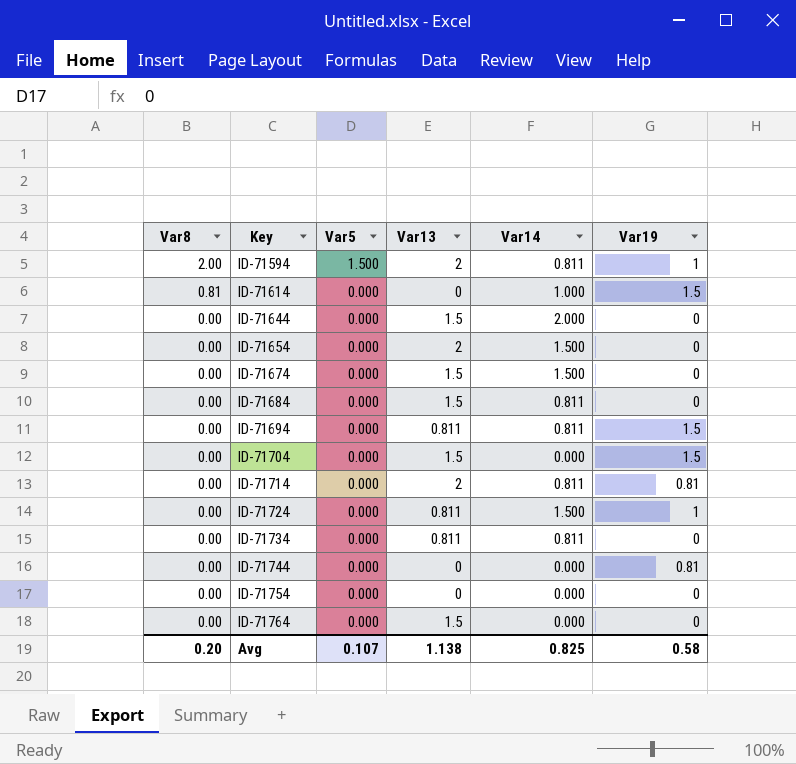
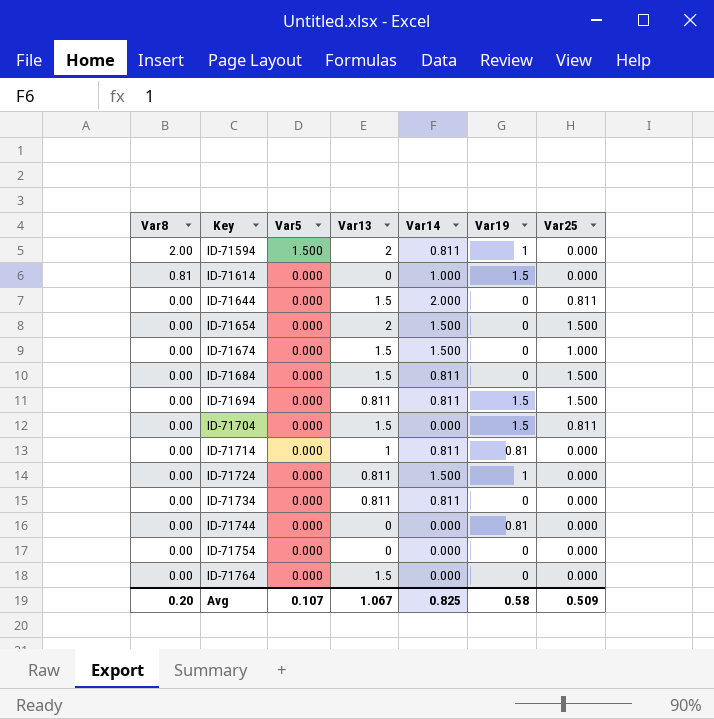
column Var25 | position: none -> 7
ID-71714 | Var13: 2 -> 1
Avg | Var13: 1.138 -> 1.067

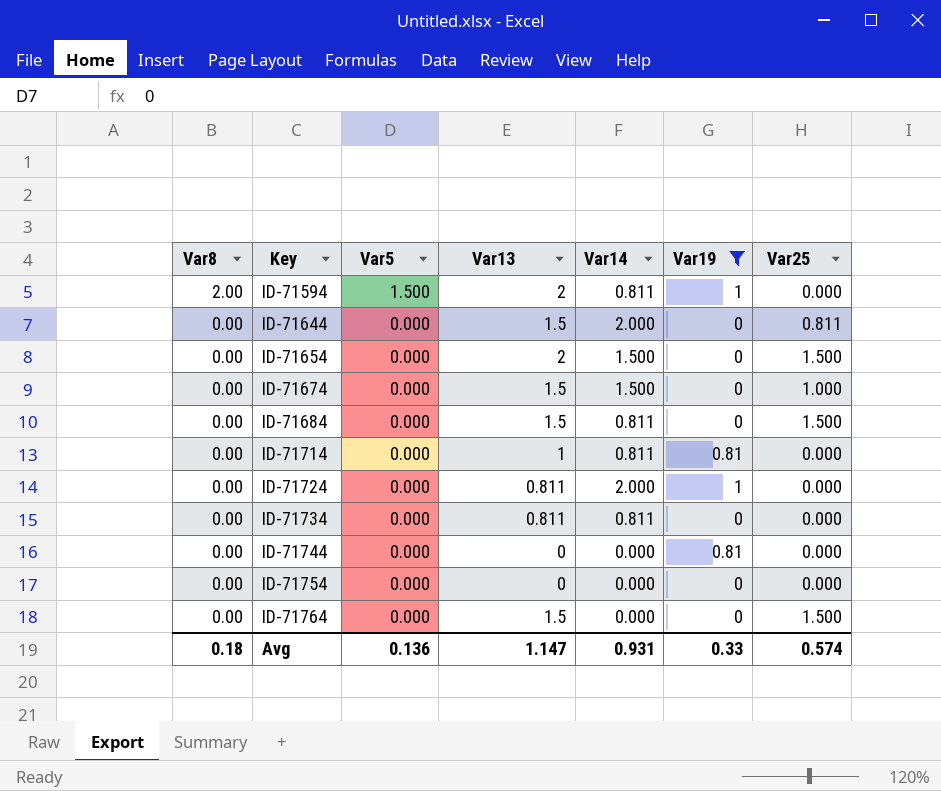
filter: none -> Var19 != 1.5
ID-71724 | Var14: 1.500 -> 2.000
ID-71764 | Var25: 0.000 -> 1.500
Avg | Var8: 0.20 -> 0.18
Avg | Var5: 0.107 -> 0.136
Avg | Var13: 1.067 -> 1.147
Avg | Var14: 0.825 -> 0.931
Avg | Var19: 0.58 -> 0.33
Avg | Var25: 0.509 -> 0.574

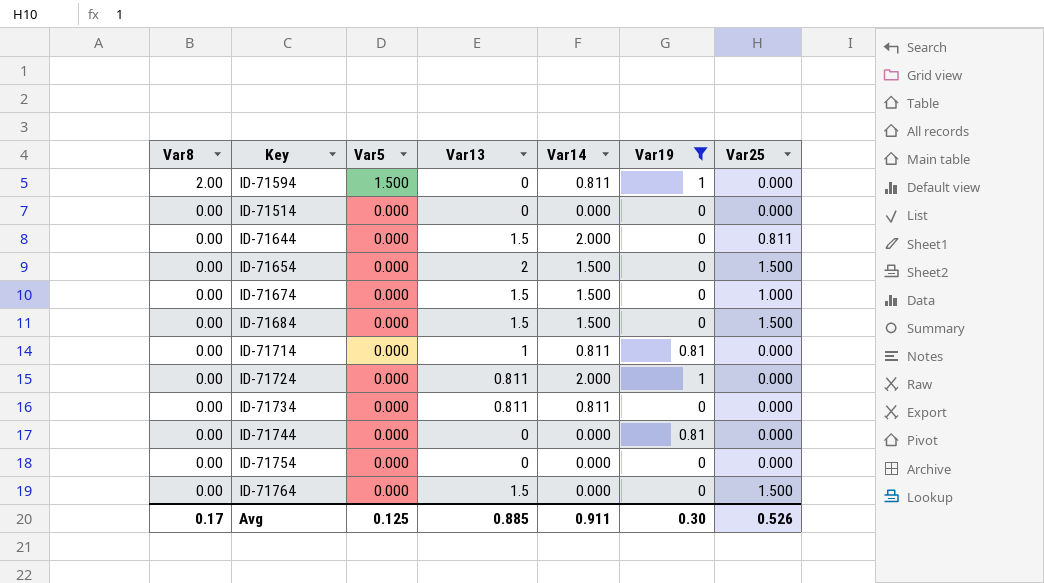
ID-71594 | Var13: 2 -> 0
row ID-71514: none -> 0.00 | 0.000 | 0 | 0.000 | 0 | 0.000
ID-71684 | Var14: 0.811 -> 1.500
Avg | Var8: 0.18 -> 0.17
Avg | Var5: 0.136 -> 0.125
Avg | Var13: 1.147 -> 0.885
Avg | Var14: 0.931 -> 0.911
Avg | Var19: 0.33 -> 0.30
Avg | Var25: 0.574 -> 0.526

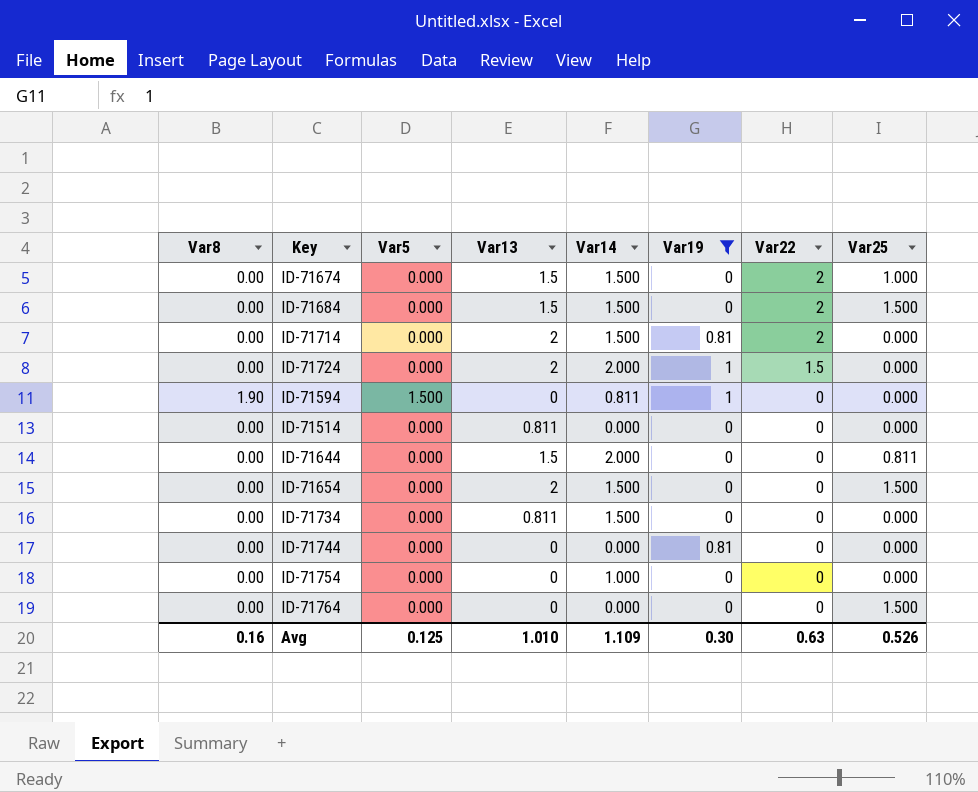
row order: Var8 descending -> Var22 descending
column Var22 | position: none -> 7
ID-71714 | Var13: 1 -> 2
ID-71714 | Var14: 0.811 -> 1.500
ID-71724 | Var13: 0.811 -> 2
ID-71594 | Var8: 2.00 -> 1.90
ID-71514 | Var13: 0 -> 0.811
ID-71734 | Var14: 0.811 -> 1.500
ID-71754 | Var14: 0.000 -> 1.000
ID-71764 | Var13: 1.5 -> 0
Avg | Var8: 0.17 -> 0.16
Avg | Var13: 0.885 -> 1.010
Avg | Var14: 0.911 -> 1.109

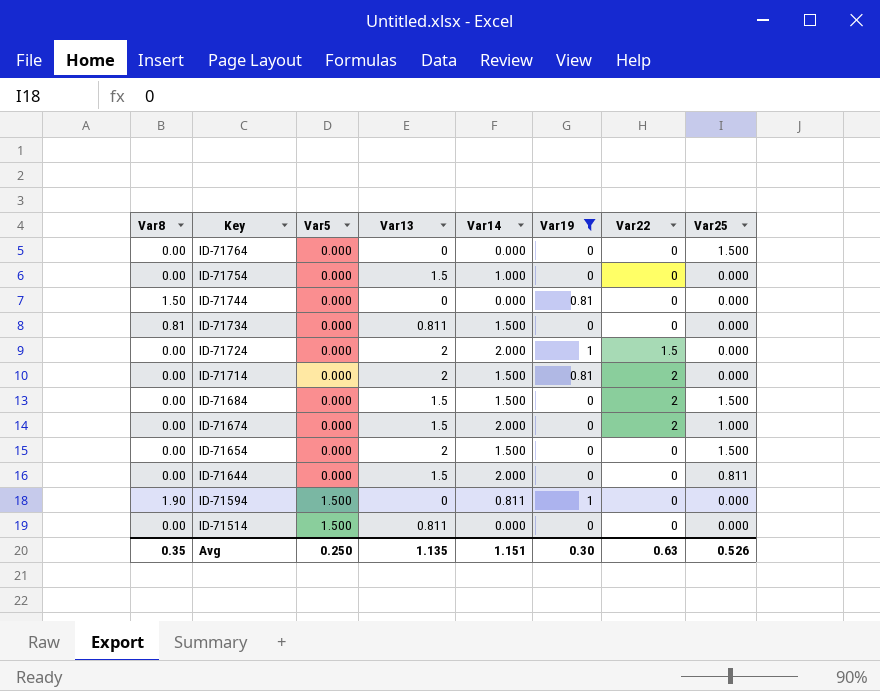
row order: Var22 descending -> Key descending
ID-71754 | Var13: 0 -> 1.5
ID-71744 | Var8: 0.00 -> 1.50
ID-71734 | Var8: 0.00 -> 0.81
ID-71674 | Var14: 1.500 -> 2.000
ID-71514 | Var5: 0.000 -> 1.500
Avg | Var8: 0.16 -> 0.35
Avg | Var5: 0.125 -> 0.250
Avg | Var13: 1.010 -> 1.135
Avg | Var14: 1.109 -> 1.151

